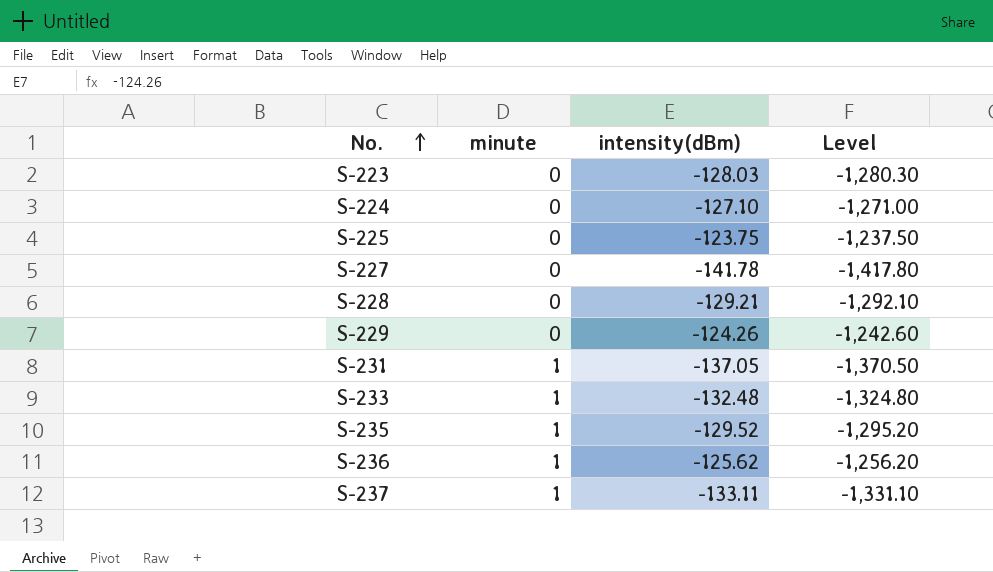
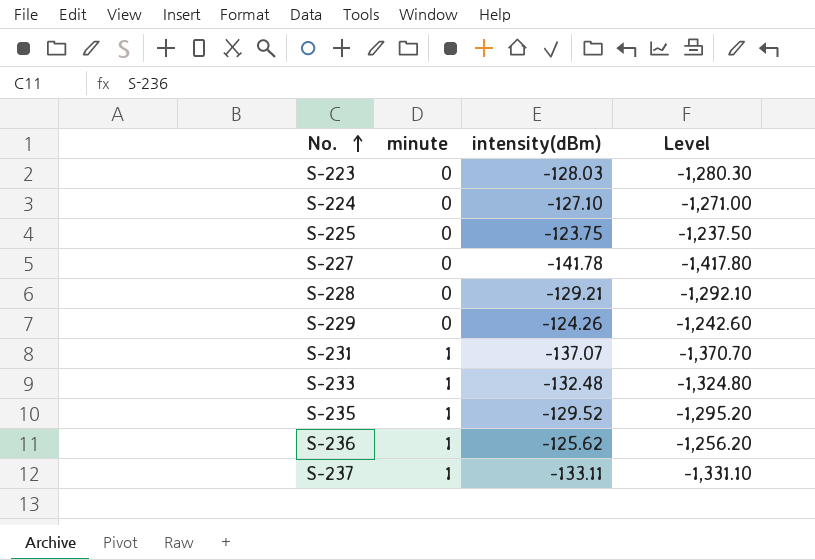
S-231 | intensity(dBm): -137.05 -> -137.07
S-231 | Level: -1,370.50 -> -1,370.70

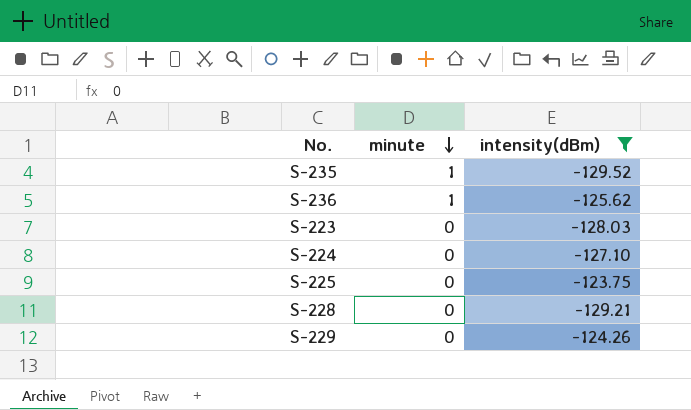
filter: none -> intensity(dBm) >= -129.52
row order: No. ascending -> minute descending
column Level | formula: [intensity(dBm)] * 10 -> none

